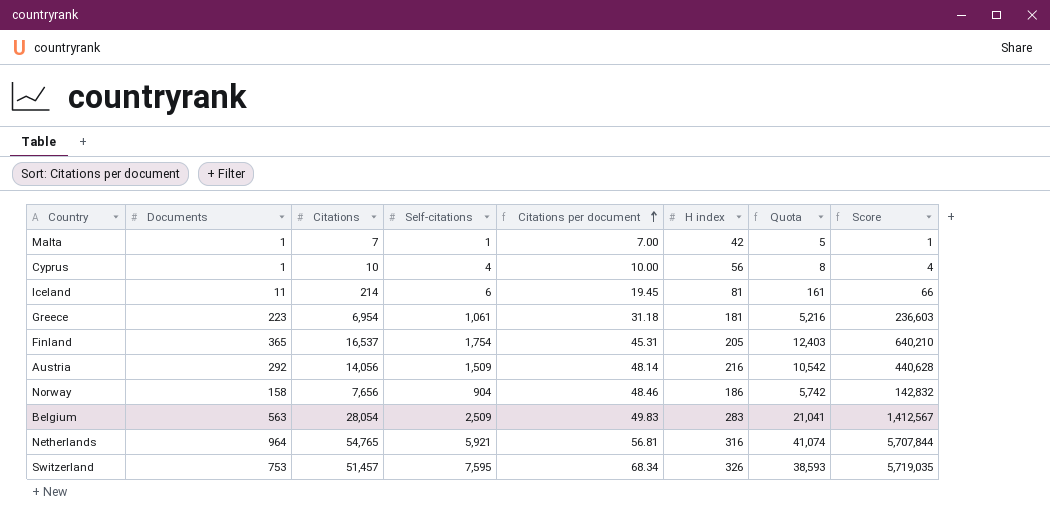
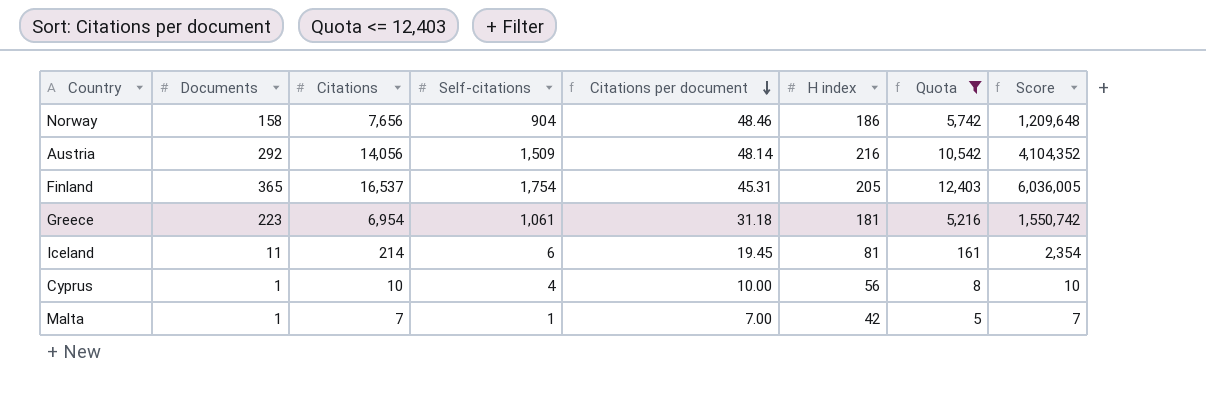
filter: none -> Quota <= 12,403
row order: Citations per document ascending -> Citations per document descending
column Score | formula: [Documents] * [Self-citations] -> [Documents] * [Citations]

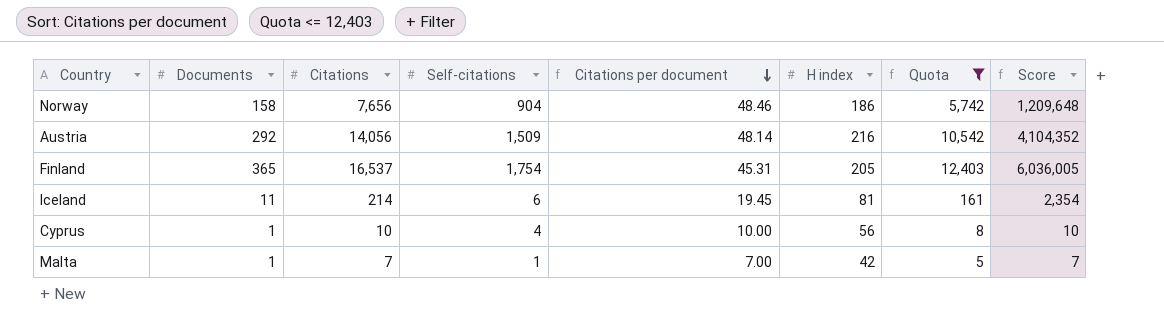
row Greece: 223 | 6,954 | 1,061 | 31.18 | 181 | 5,216 | 1,550,742 -> none

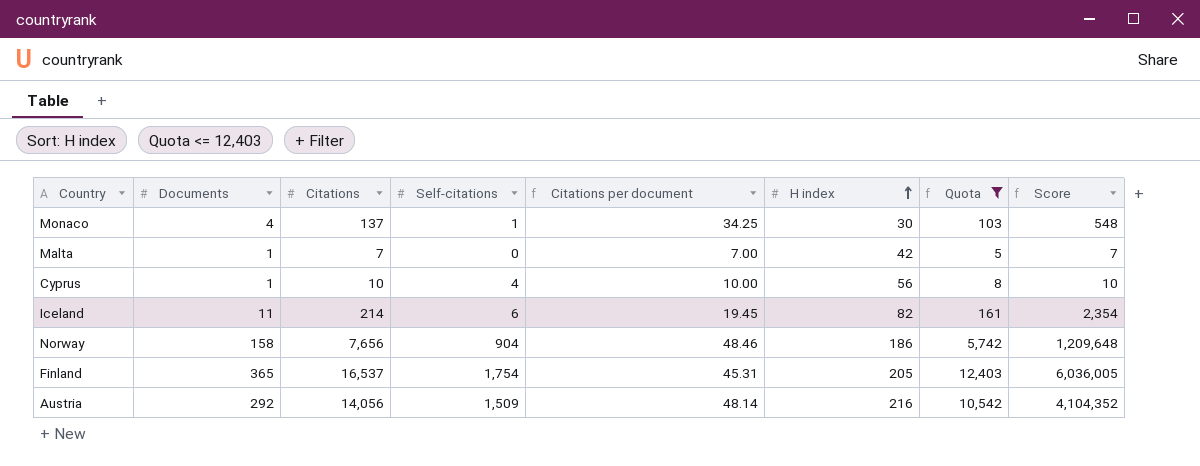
row order: Citations per document descending -> H index ascending
row Monaco: none -> 4 | 137 | 1 | 34.25 | 30 | 103 | 548
Malta | Self-citations: 1 -> 0
Iceland | H index: 81 -> 82

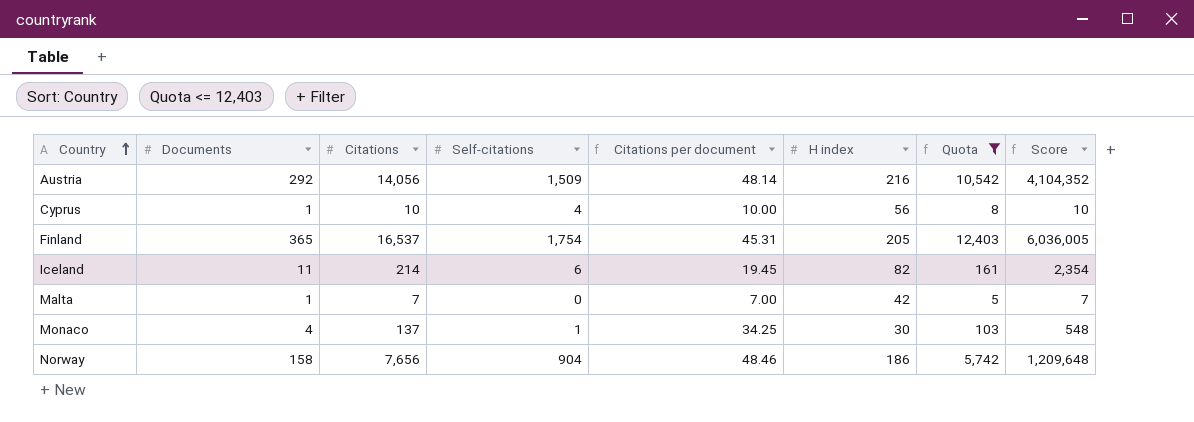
row order: H index ascending -> Country ascending

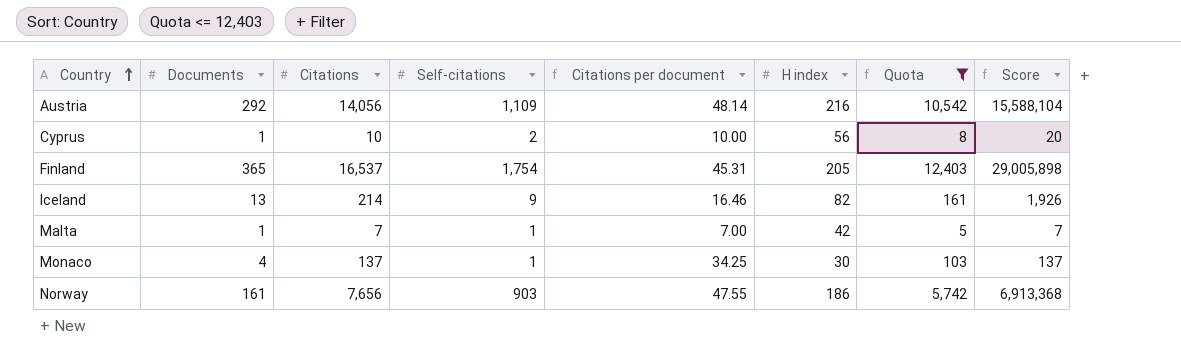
column Score | formula: [Documents] * [Citations] -> [Citations] * [Self-citations]
Austria | Self-citations: 1,509 -> 1,109
Cyprus | Self-citations: 4 -> 2
Iceland | Documents: 11 -> 13
Iceland | Self-citations: 6 -> 9
Iceland | Citations per document: 19.45 -> 16.46
Malta | Self-citations: 0 -> 1
Norway | Documents: 158 -> 161
Norway | Self-citations: 904 -> 903
Norway | Citations per document: 48.46 -> 47.55

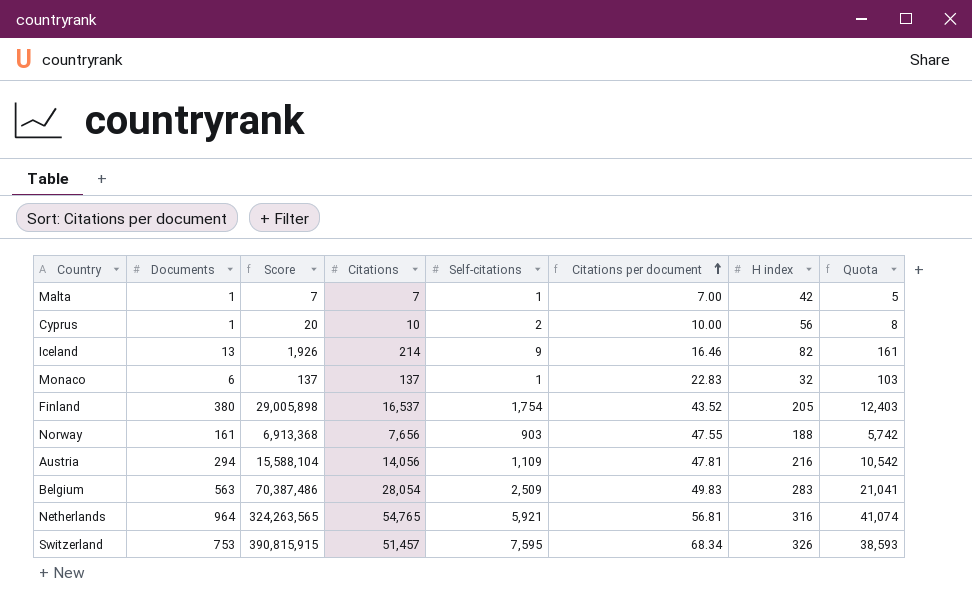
filter: Quota <= 12,403 -> none
row order: Country ascending -> Citations per document ascending
column Score | position: 8 -> 3
Monaco | Documents: 4 -> 6
Monaco | Citations per document: 34.25 -> 22.83
Monaco | H index: 30 -> 32
Finland | Documents: 365 -> 380
Finland | Citations per document: 45.31 -> 43.52
Norway | H index: 186 -> 188
Austria | Documents: 292 -> 294
Austria | Citations per document: 48.14 -> 47.81

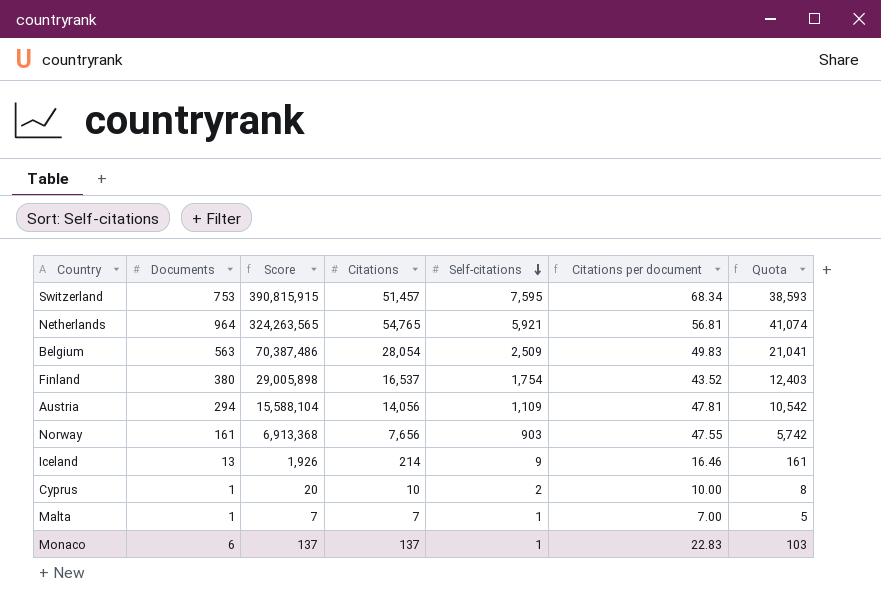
row order: Citations per document ascending -> Self-citations descending
column H index | position: 7 -> none

